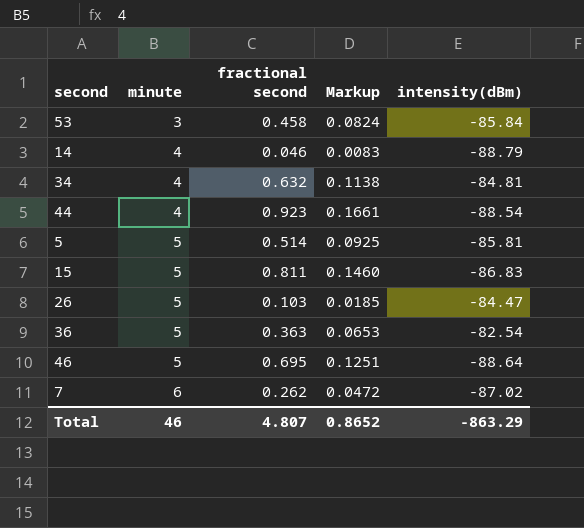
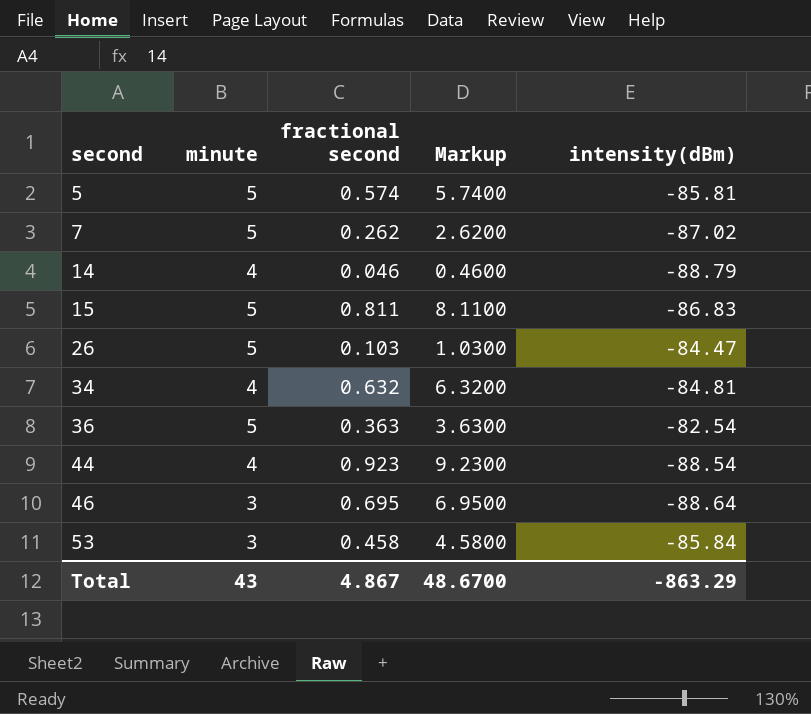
row order: minute ascending -> second ascending
column Markup | formula: [fractional second] * 0.18 -> [fractional second] * 10
5 | fractional second: 0.514 -> 0.574
7 | minute: 6 -> 5
46 | minute: 5 -> 3
Total | minute: 46 -> 43
Total | fractional second: 4.807 -> 4.867
Total | Markup: 0.8652 -> 48.6700

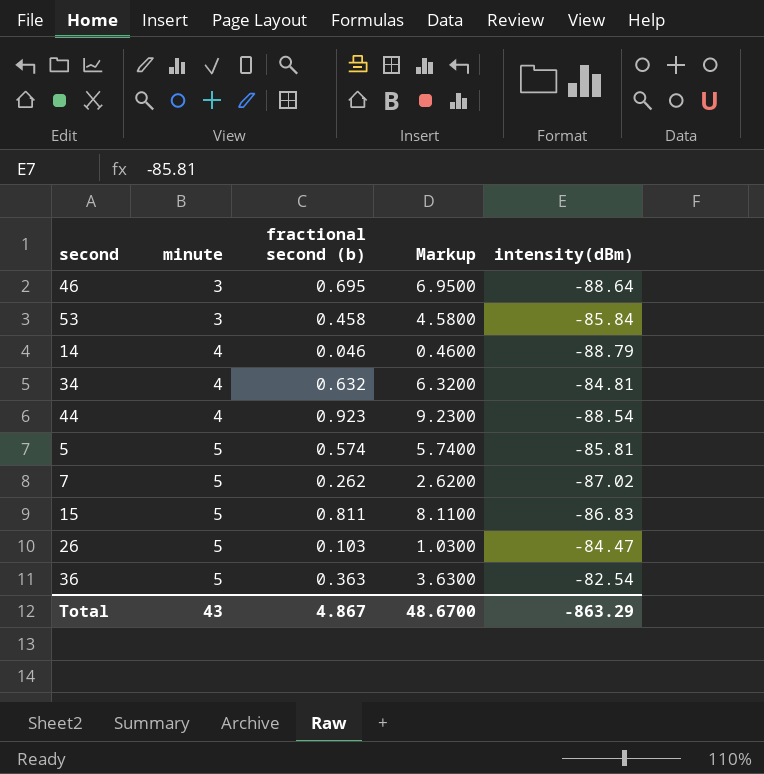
row order: second ascending -> minute ascending
column name: fractional second -> fractional second (b)

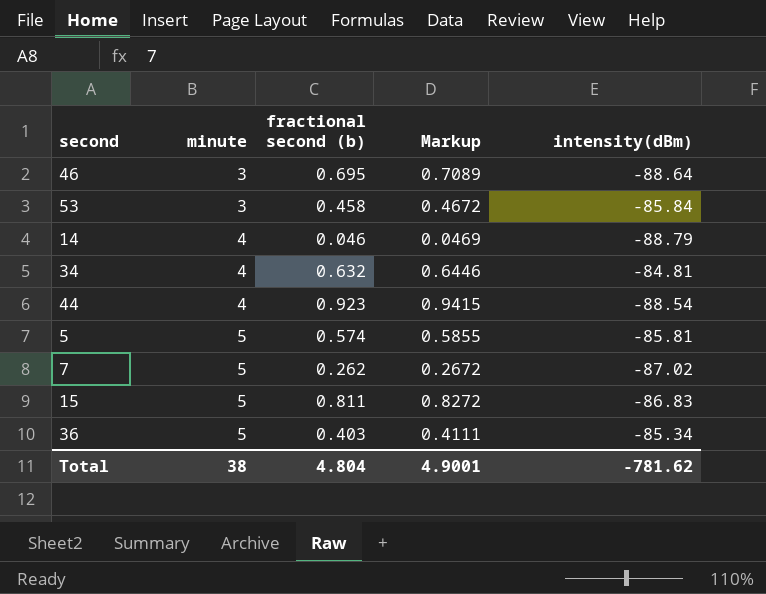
column Markup | formula: [fractional second (b)] * 10 -> [fractional second (b)] * 1.02
row 26: 5 | 0.103 | 1.0300 | -84.47 -> none
36 | fractional second (b): 0.363 -> 0.403
36 | intensity(dBm): -82.54 -> -85.34
Total | minute: 43 -> 38
Total | fractional second (b): 4.867 -> 4.804
Total | Markup: 48.6700 -> 4.9001
Total | intensity(dBm): -863.29 -> -781.62

